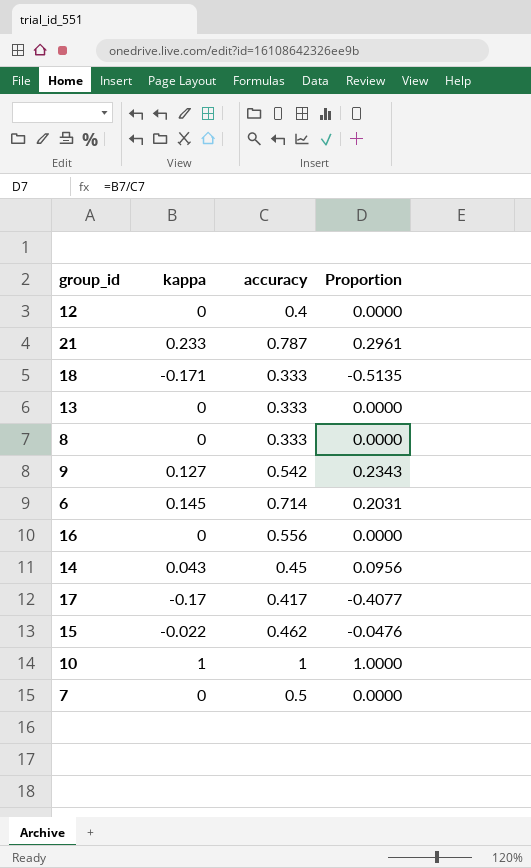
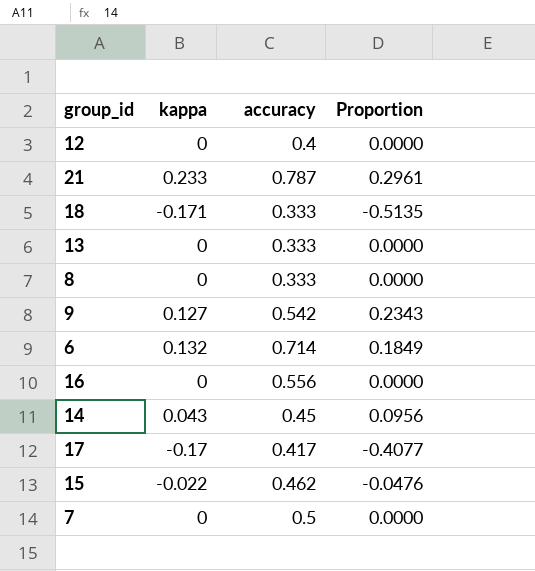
row 10: 1 | 1 | 1.0000 -> none
6 | kappa: 0.145 -> 0.132
6 | Proportion: 0.2031 -> 0.1849

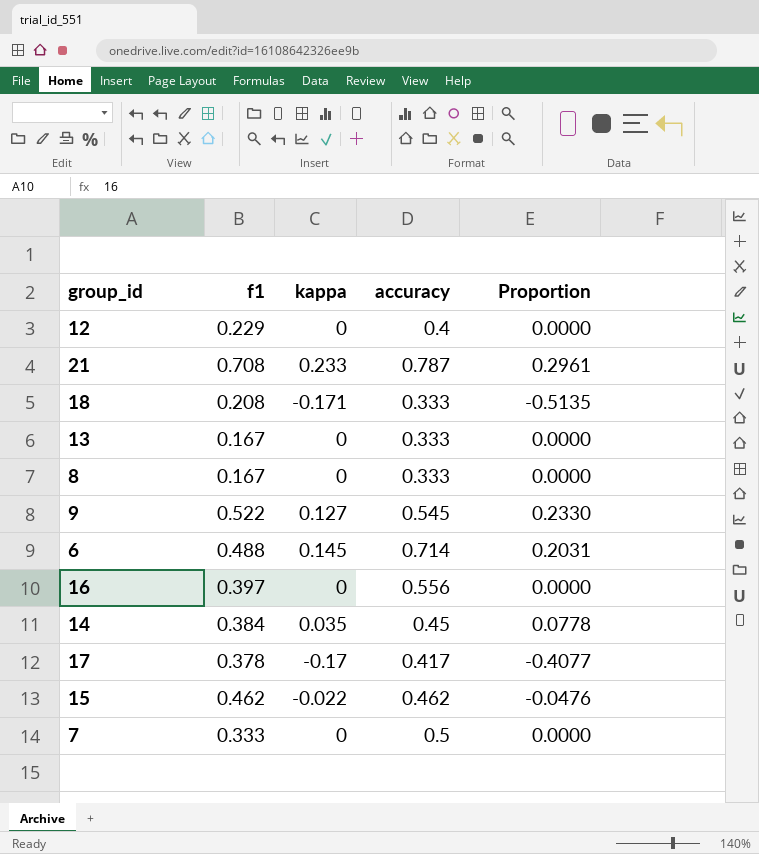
column f1 | position: none -> 2
9 | accuracy: 0.542 -> 0.545
9 | Proportion: 0.2343 -> 0.2330
6 | kappa: 0.132 -> 0.145
6 | Proportion: 0.1849 -> 0.2031
14 | kappa: 0.043 -> 0.035
14 | Proportion: 0.0956 -> 0.0778

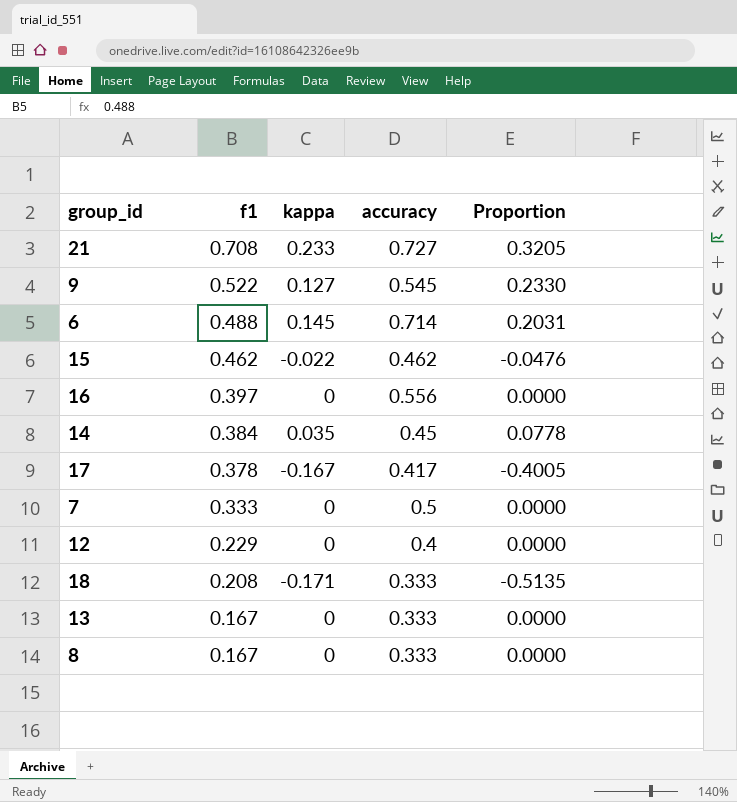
row order: none -> f1 descending
21 | accuracy: 0.787 -> 0.727
21 | Proportion: 0.2961 -> 0.3205
17 | kappa: -0.17 -> -0.167
17 | Proportion: -0.4077 -> -0.4005

